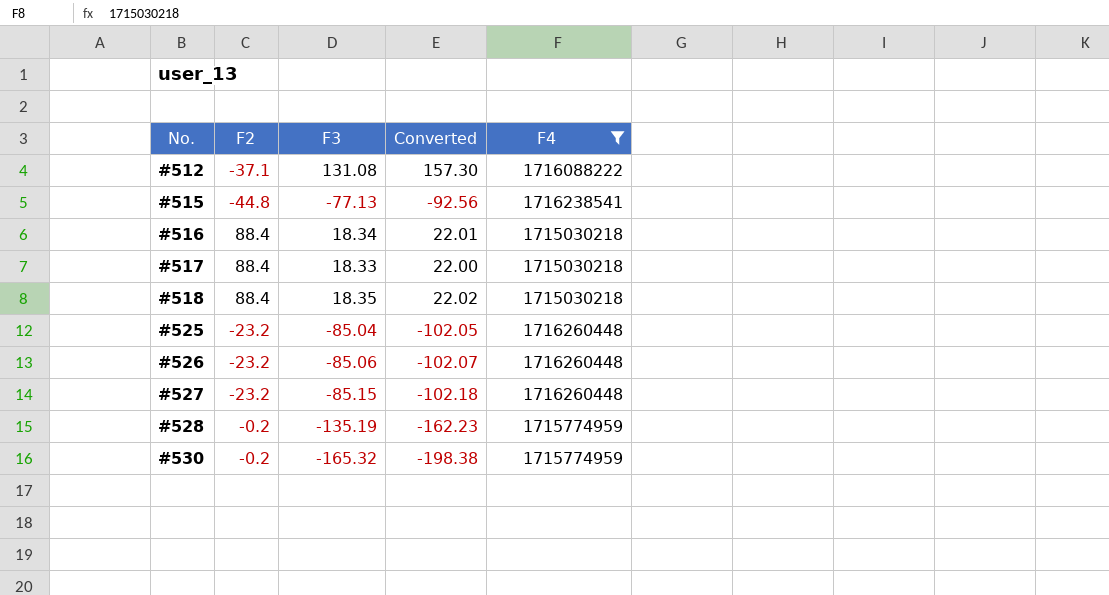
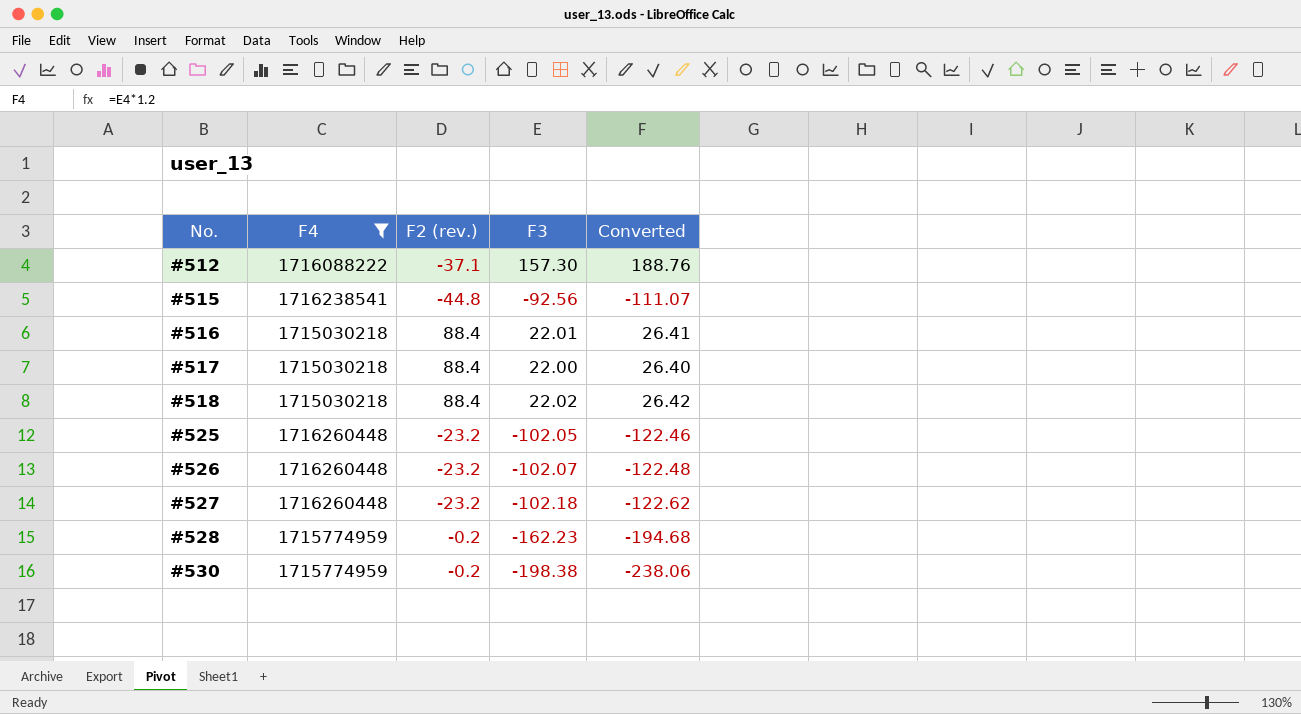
column F4 | position: 5 -> 2
column name: F2 -> F2 (rev.)
#512 | F3: 131.08 -> 157.30
#512 | Converted: 157.30 -> 188.76
#515 | F3: -77.13 -> -92.56
#515 | Converted: -92.56 -> -111.07
#516 | F3: 18.34 -> 22.01
#516 | Converted: 22.01 -> 26.41
#517 | F3: 18.33 -> 22.00
#517 | Converted: 22.00 -> 26.40
#518 | F3: 18.35 -> 22.02
#518 | Converted: 22.02 -> 26.42
#525 | F3: -85.04 -> -102.05
#525 | Converted: -102.05 -> -122.46
#526 | F3: -85.06 -> -102.07
#526 | Converted: -102.07 -> -122.48
#527 | F3: -85.15 -> -102.18
#527 | Converted: -102.18 -> -122.62
#528 | F3: -135.19 -> -162.23
#528 | Converted: -162.23 -> -194.68
#530 | F3: -165.32 -> -198.38
#530 | Converted: -198.38 -> -238.06

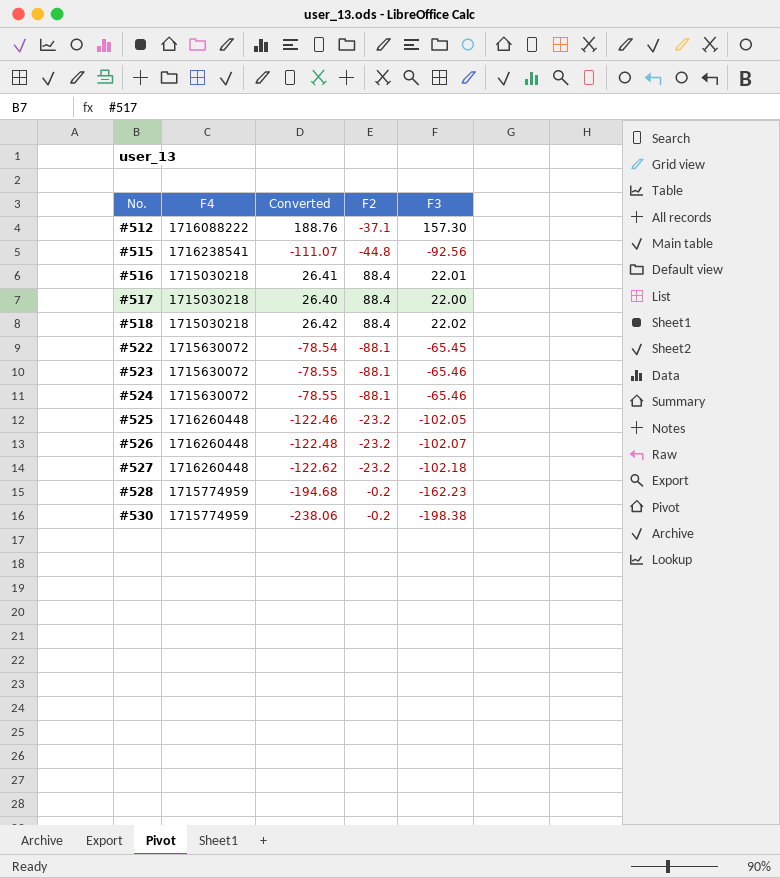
filter: F4 != 1715630072 -> none
column Converted | position: 5 -> 3
column name: F2 (rev.) -> F2

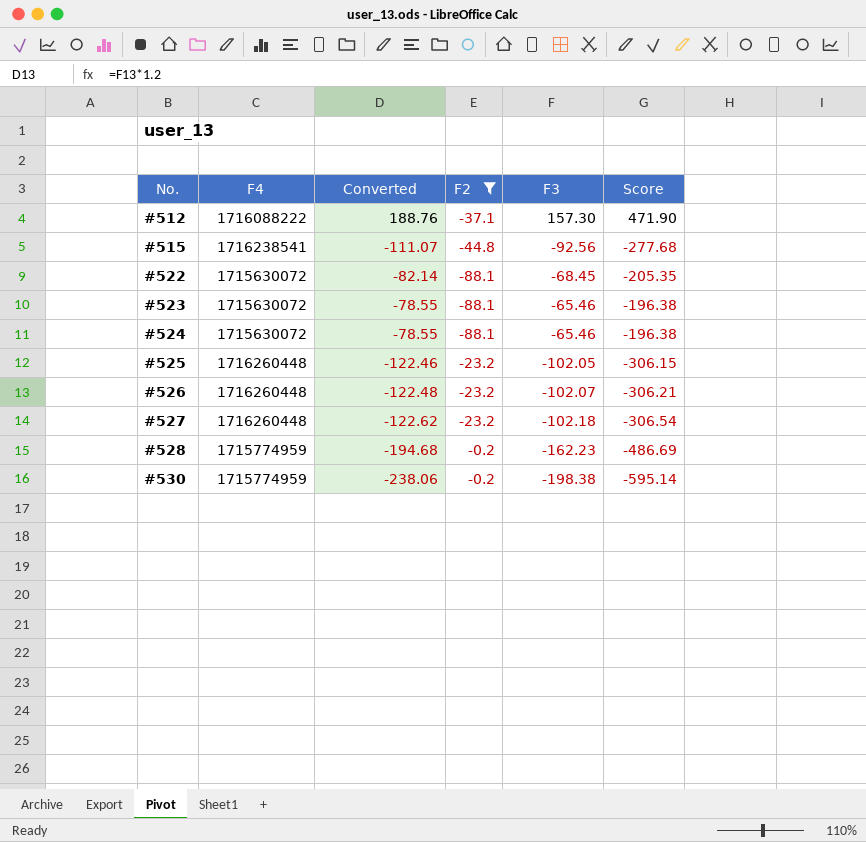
filter: none -> F2 != 88.4
column Score | formula: none -> [F3] * 3
#522 | Converted: -78.54 -> -82.14
#522 | F3: -65.45 -> -68.45

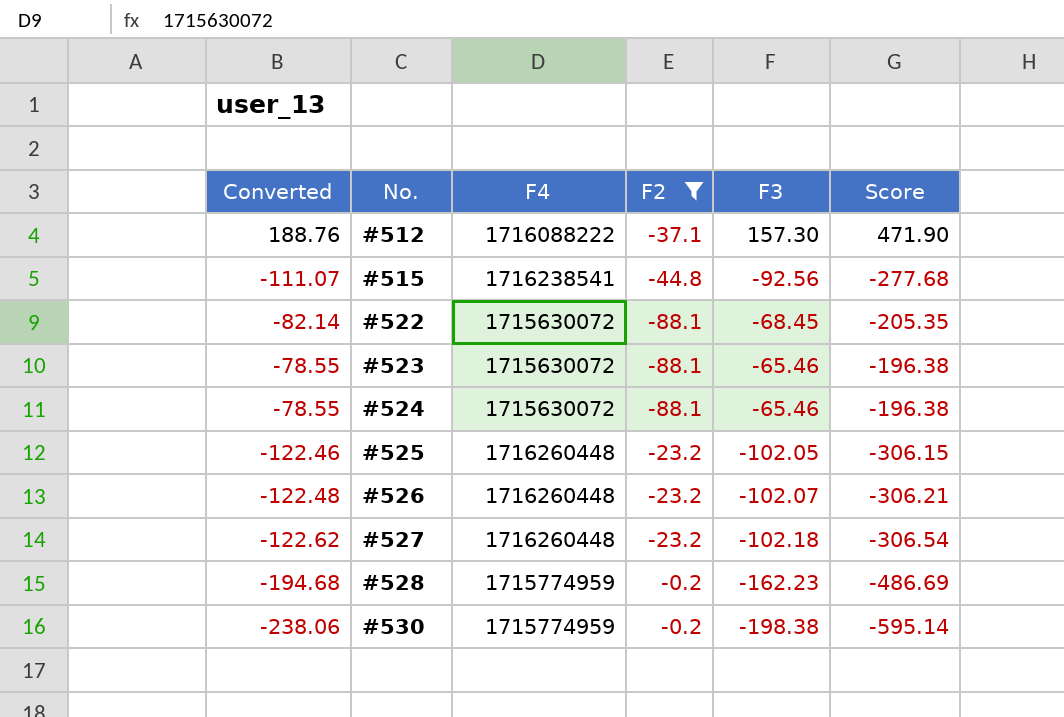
column Converted | position: 3 -> 1

